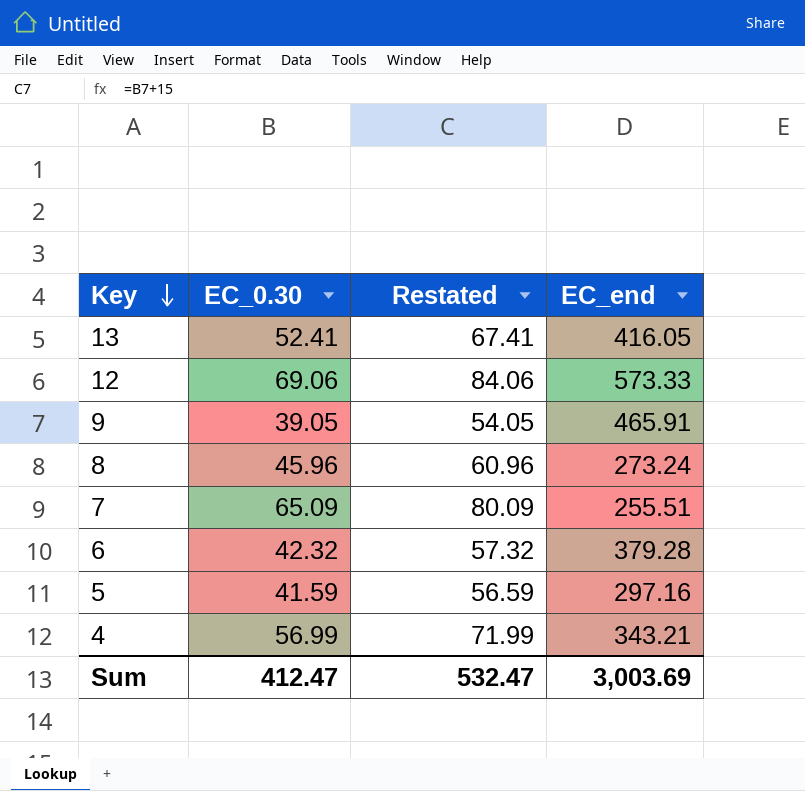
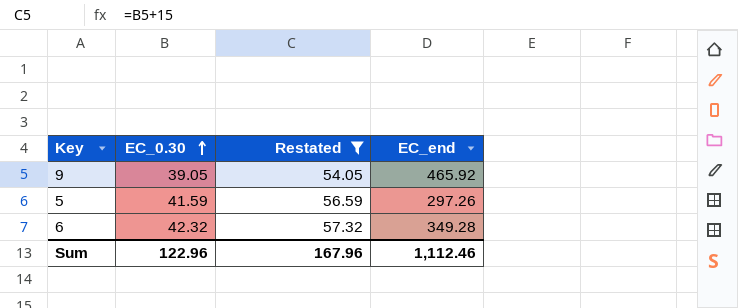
filter: none -> Restated <= 57.32
row order: Key descending -> EC_0.30 ascending
9 | EC_end: 465.91 -> 465.92
5 | EC_end: 297.16 -> 297.26
6 | EC_end: 379.28 -> 349.28
Sum | EC_0.30: 412.47 -> 122.96
Sum | Restated: 532.47 -> 167.96
Sum | EC_end: 3,003.69 -> 1,112.46

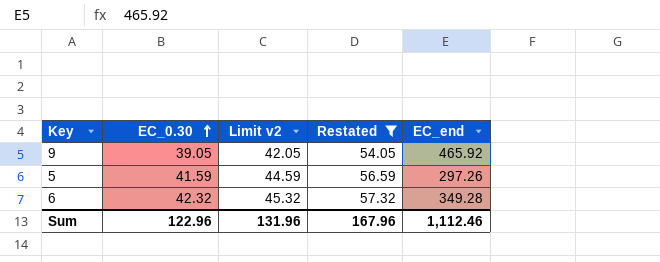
column Limit v2 | formula: none -> [EC_0.30] + 3

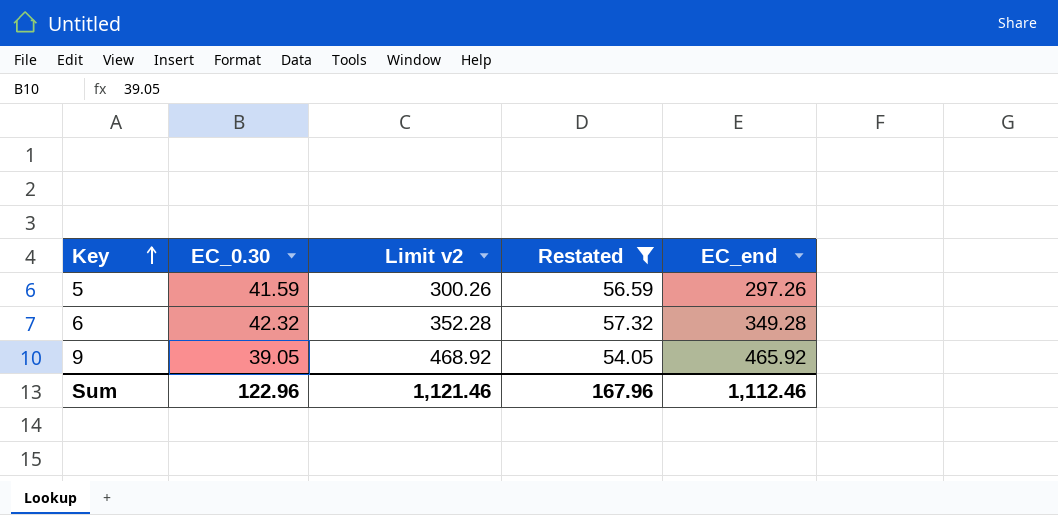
row order: EC_0.30 ascending -> Key ascending
column Limit v2 | formula: [EC_0.30] + 3 -> [EC_end] + 3
Sum | Limit v2: 131.96 -> 1,121.46

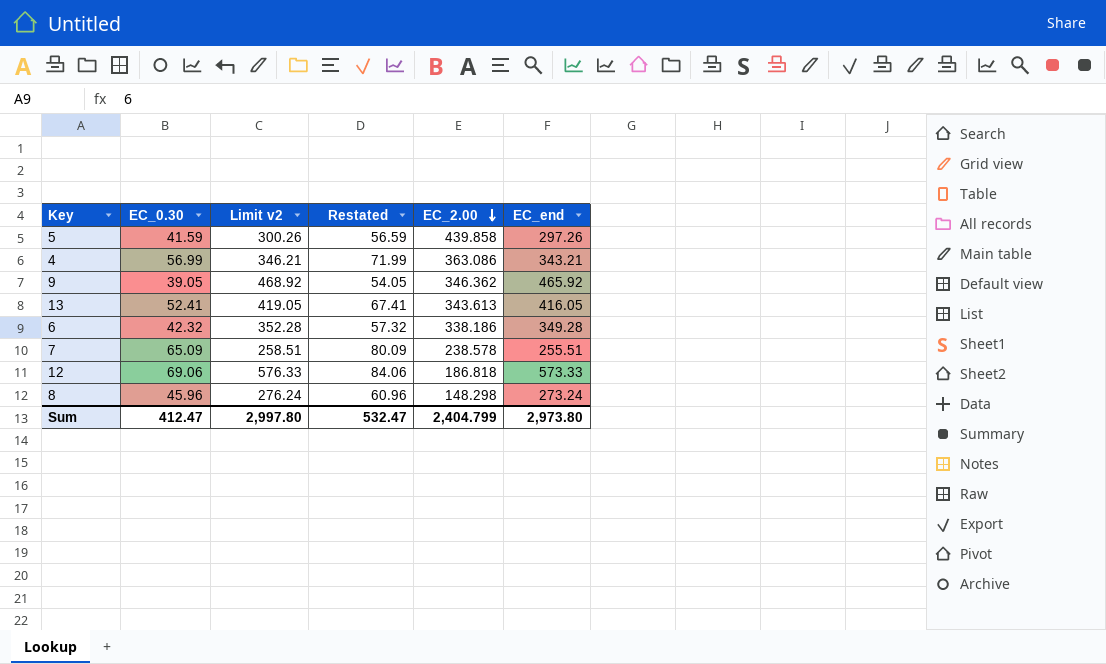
filter: Restated <= 57.32 -> none
row order: Key ascending -> EC_2.00 descending
column EC_2.00 | position: none -> 5
Sum | EC_0.30: 122.96 -> 412.47
Sum | Limit v2: 1,121.46 -> 2,997.80
Sum | Restated: 167.96 -> 532.47
Sum | EC_end: 1,112.46 -> 2,973.80

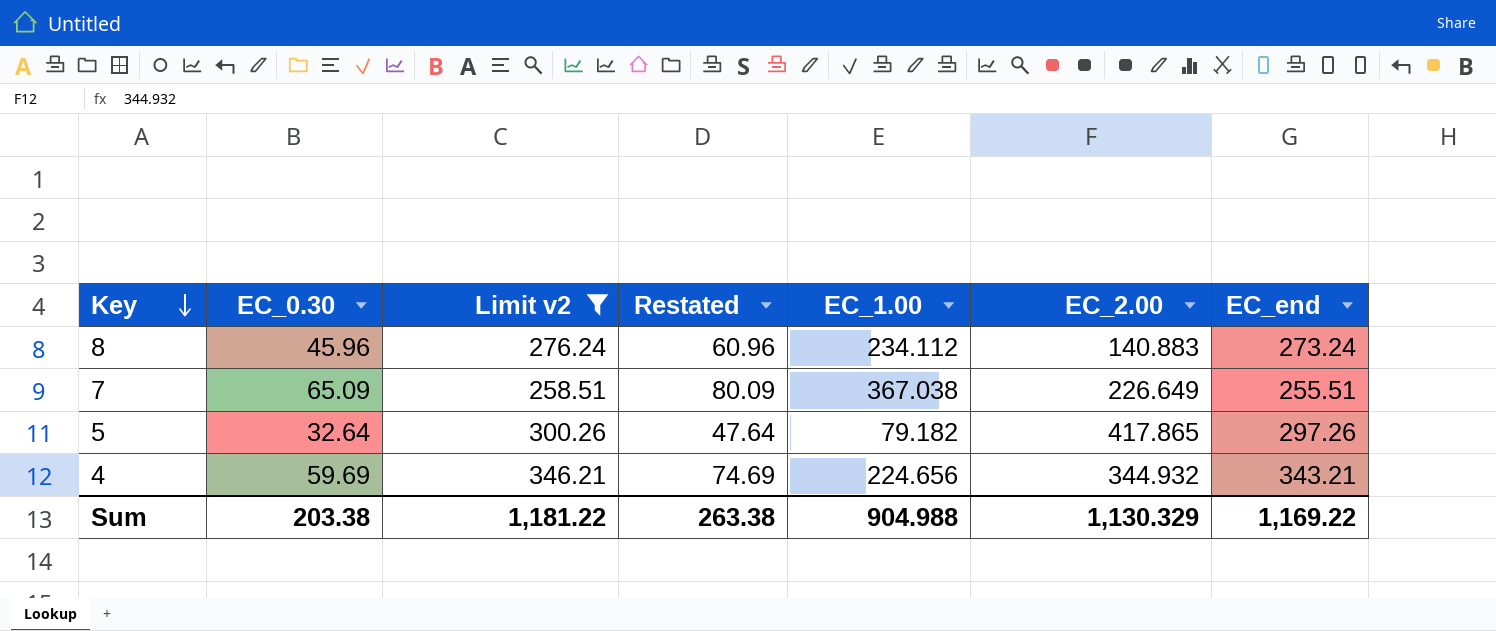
filter: none -> Limit v2 <= 346.21
row order: EC_2.00 descending -> Key descending
column EC_1.00 | position: none -> 5
8 | EC_2.00: 148.298 -> 140.883
7 | EC_2.00: 238.578 -> 226.649
5 | EC_0.30: 41.59 -> 32.64
5 | Restated: 56.59 -> 47.64
5 | EC_2.00: 439.858 -> 417.865
4 | EC_0.30: 56.99 -> 59.69
4 | Restated: 71.99 -> 74.69
4 | EC_2.00: 363.086 -> 344.932
Sum | EC_0.30: 412.47 -> 203.38
Sum | Limit v2: 2,997.80 -> 1,181.22
Sum | Restated: 532.47 -> 263.38
Sum | EC_2.00: 2,404.799 -> 1,130.329
Sum | EC_end: 2,973.80 -> 1,169.22

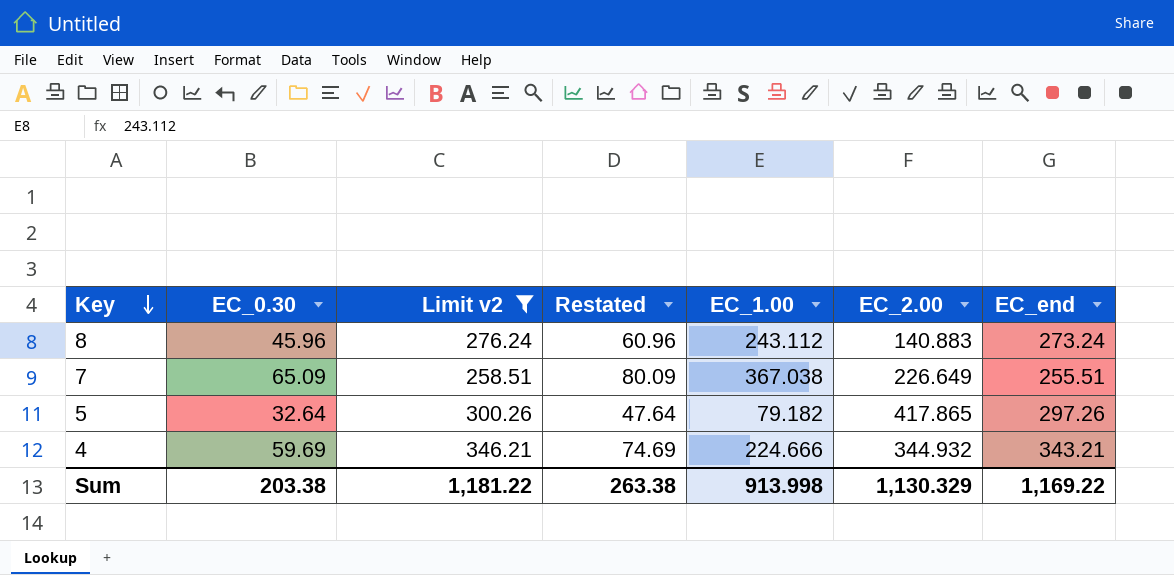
8 | EC_1.00: 234.112 -> 243.112
4 | EC_1.00: 224.656 -> 224.666
Sum | EC_1.00: 904.988 -> 913.998

